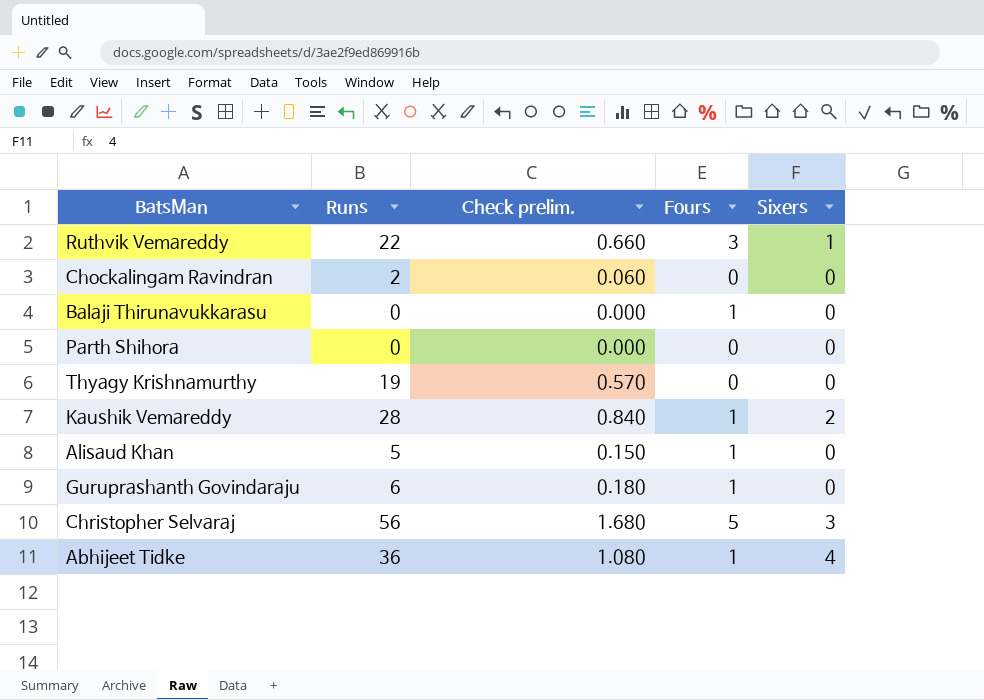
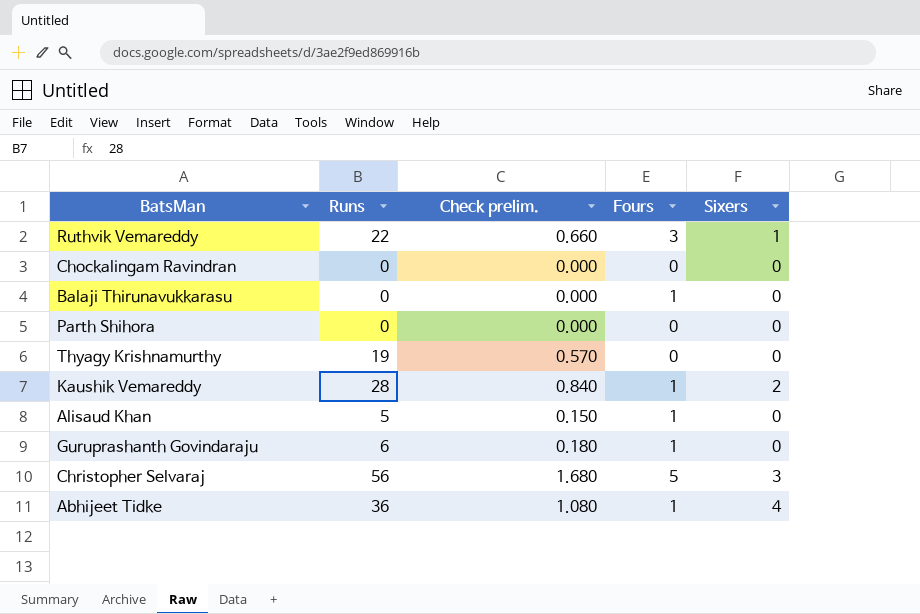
Chockalingam Ravindran | Runs: 2 -> 0
Chockalingam Ravindran | Check prelim.: 0.060 -> 0.000

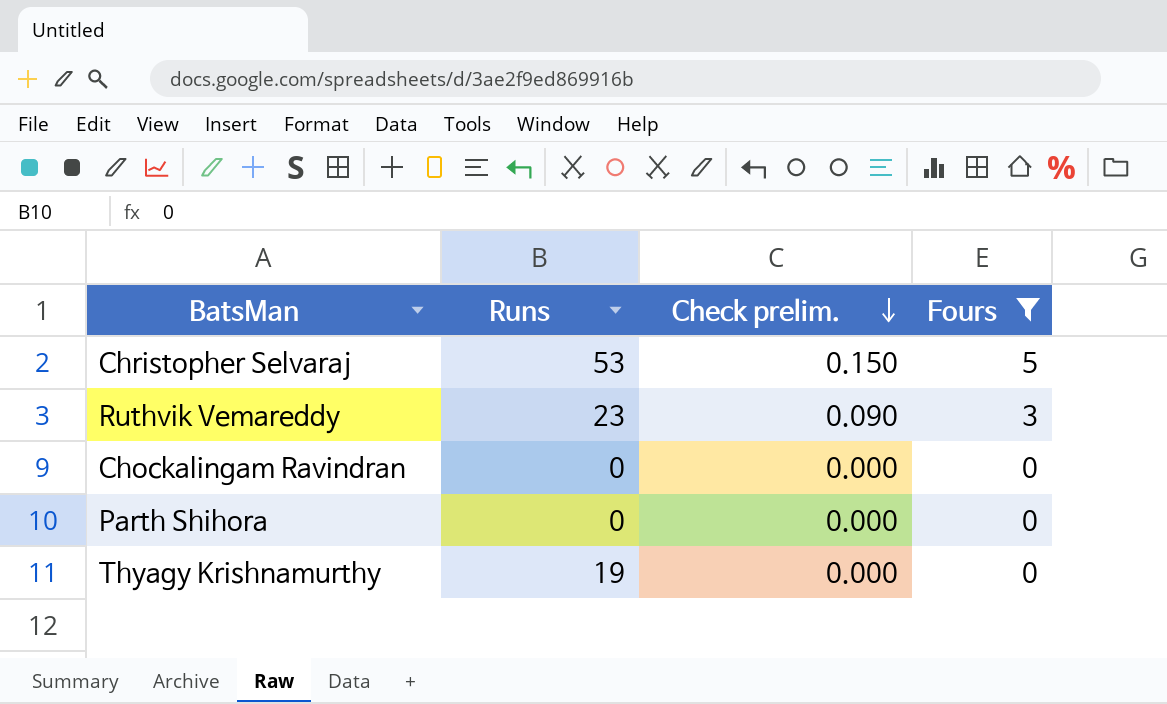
filter: none -> Fours != 1
row order: none -> Check prelim. descending
column Sixers | position: 5 -> none
column Check prelim. | formula: [Runs] * 0.03 -> [Fours] * 0.03
Christopher Selvaraj | Runs: 56 -> 53
Ruthvik Vemareddy | Runs: 22 -> 23

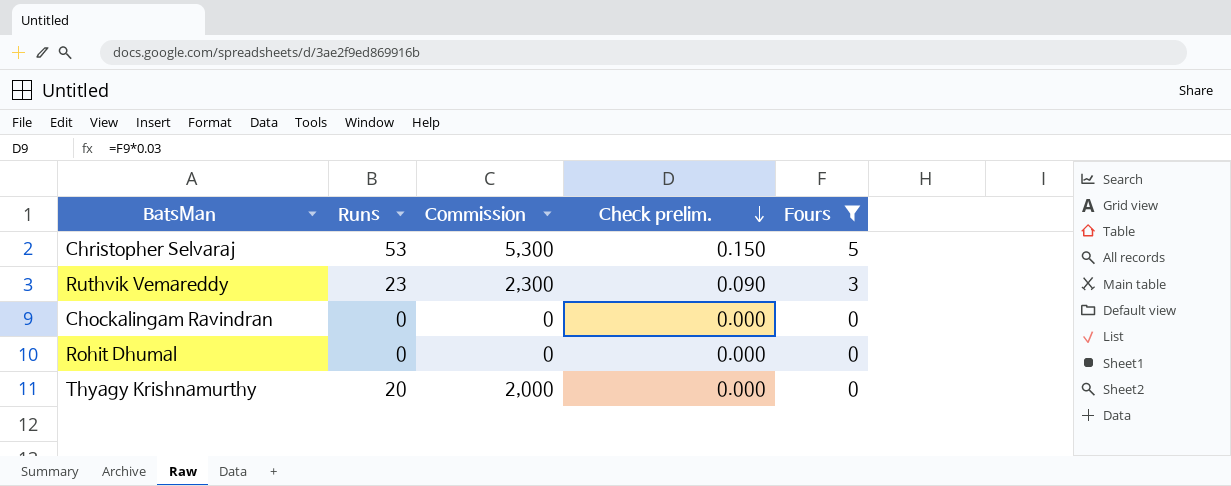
column Commission | formula: none -> [Runs] * 100
row Parth Shihora: 0 | 0.000 | 0 -> none
row Rohit Dhumal: none -> 0 | 0 | 0.000 | 0
Thyagy Krishnamurthy | Runs: 19 -> 20

